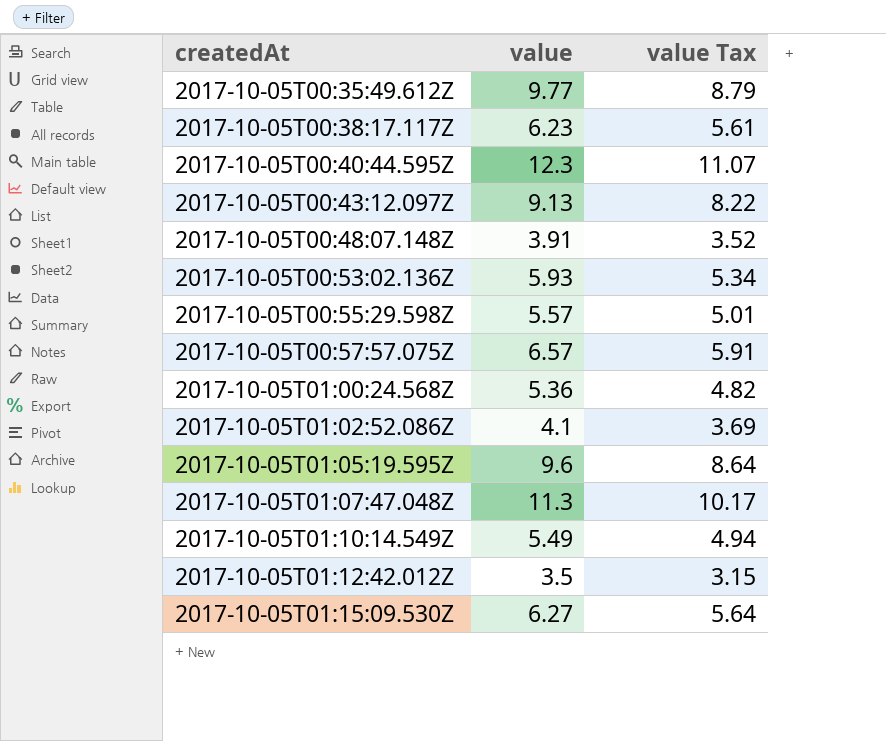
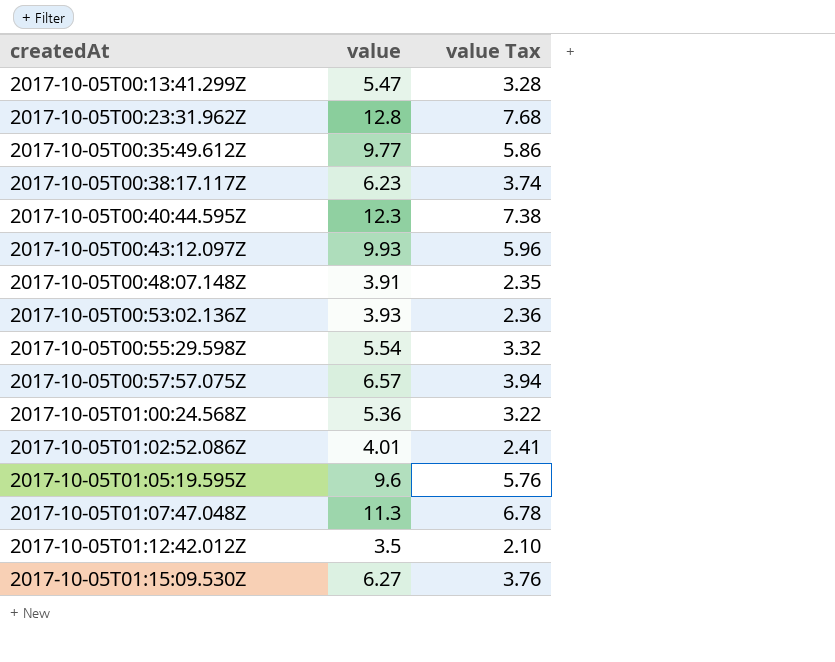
column value Tax | formula: [value] * 0.9 -> [value] * 0.6
row 2017-10-05T01:10:14.549Z: 5.49 | 4.94 -> none
row 2017-10-05T00:13:41.299Z: none -> 5.47 | 3.28
row 2017-10-05T00:23:31.962Z: none -> 12.8 | 7.68
2017-10-05T00:43:12.097Z | value: 9.13 -> 9.93
2017-10-05T00:53:02.136Z | value: 5.93 -> 3.93
2017-10-05T00:55:29.598Z | value: 5.57 -> 5.54
2017-10-05T01:02:52.086Z | value: 4.1 -> 4.01

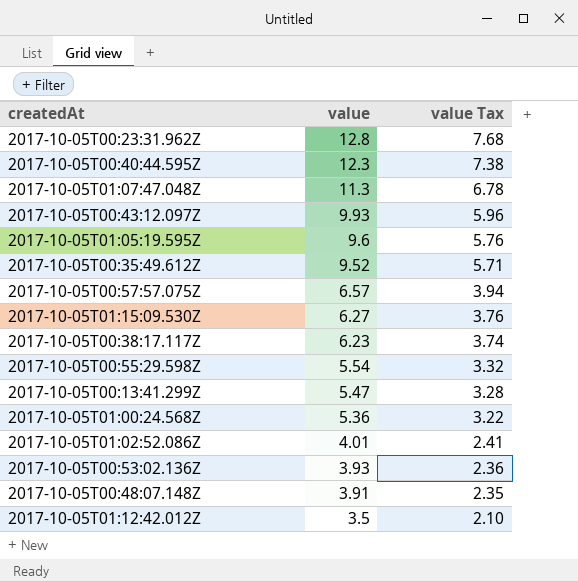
row order: createdAt ascending -> value descending
2017-10-05T00:35:49.612Z | value: 9.77 -> 9.52
2017-10-05T00:35:49.612Z | value Tax: 5.86 -> 5.71

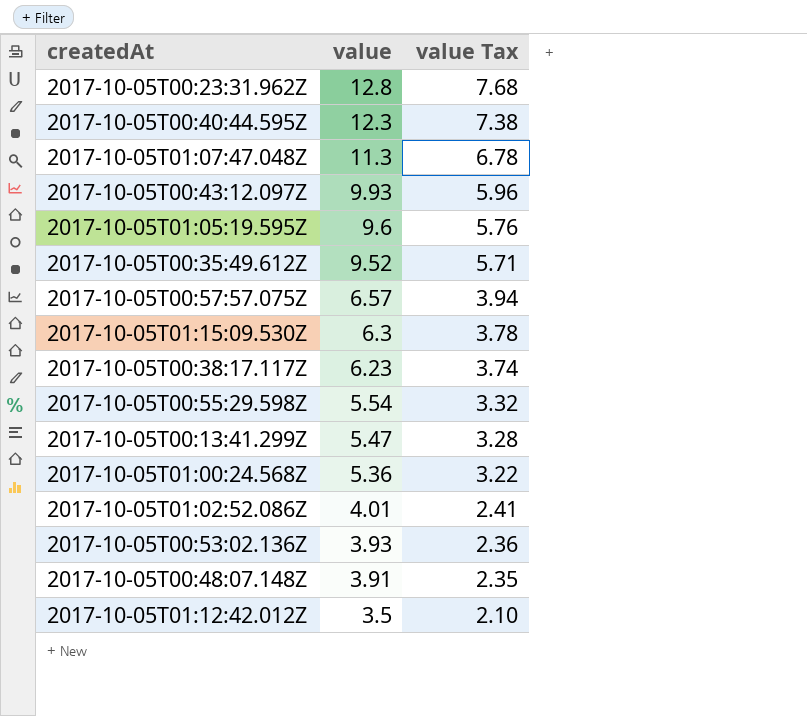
2017-10-05T01:15:09.530Z | value: 6.27 -> 6.3
2017-10-05T01:15:09.530Z | value Tax: 3.76 -> 3.78

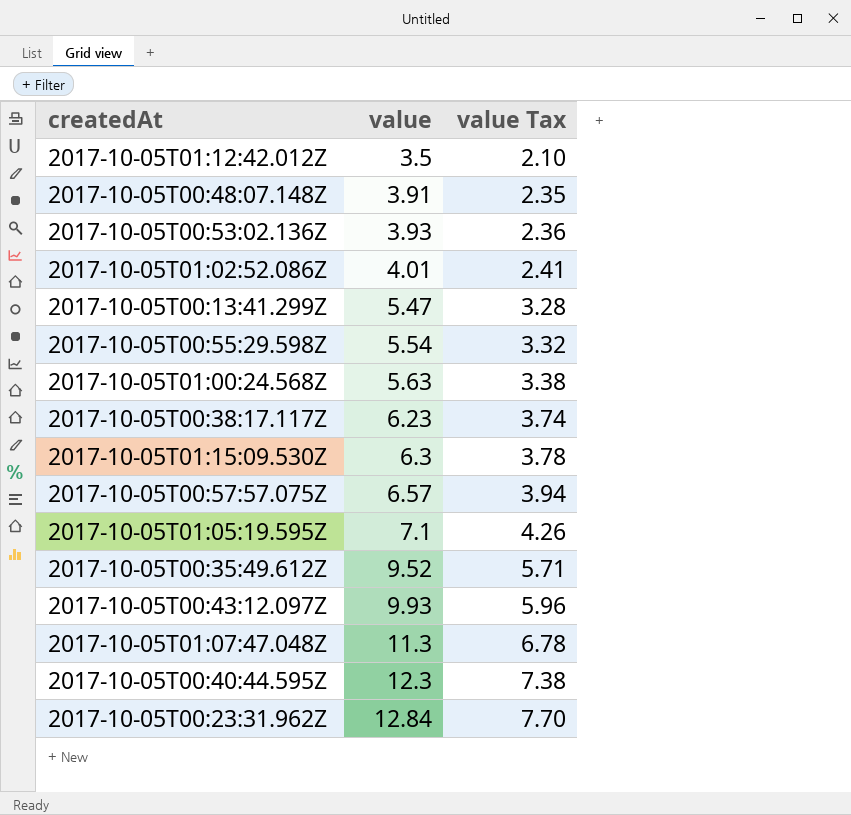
row order: value descending -> value ascending
2017-10-05T01:00:24.568Z | value: 5.36 -> 5.63
2017-10-05T01:00:24.568Z | value Tax: 3.22 -> 3.38
2017-10-05T01:05:19.595Z | value: 9.6 -> 7.1
2017-10-05T01:05:19.595Z | value Tax: 5.76 -> 4.26
2017-10-05T00:23:31.962Z | value: 12.8 -> 12.84
2017-10-05T00:23:31.962Z | value Tax: 7.68 -> 7.70

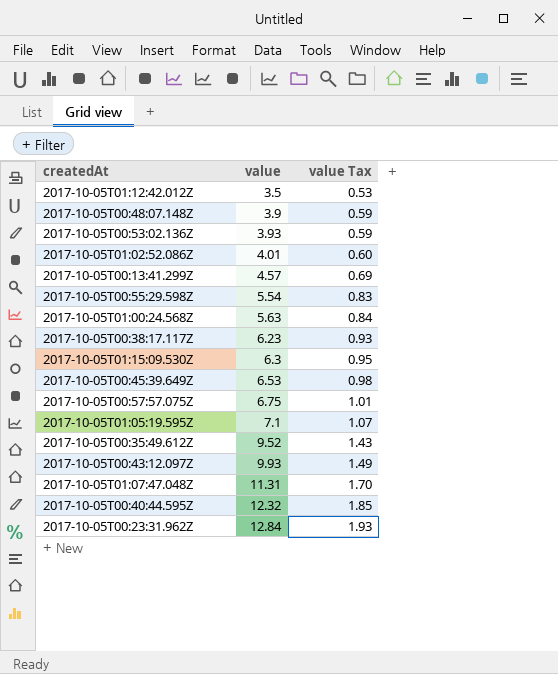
column value Tax | formula: [value] * 0.6 -> [value] * 0.15
2017-10-05T00:48:07.148Z | value: 3.91 -> 3.9
2017-10-05T00:13:41.299Z | value: 5.47 -> 4.57
row 2017-10-05T00:45:39.649Z: none -> 6.53 | 0.98
2017-10-05T00:57:57.075Z | value: 6.57 -> 6.75
2017-10-05T01:07:47.048Z | value: 11.3 -> 11.31
2017-10-05T00:40:44.595Z | value: 12.3 -> 12.32

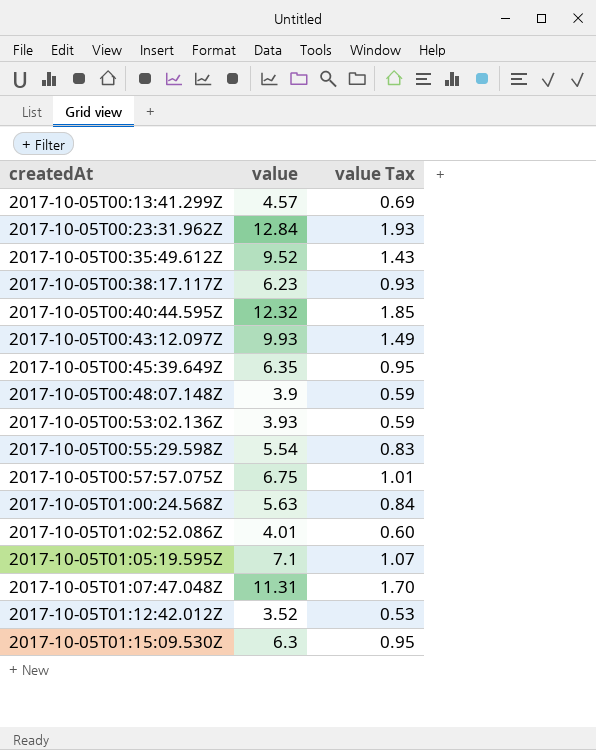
row order: value ascending -> createdAt ascending
2017-10-05T00:45:39.649Z | value: 6.53 -> 6.35
2017-10-05T00:45:39.649Z | value Tax: 0.98 -> 0.95
2017-10-05T01:12:42.012Z | value: 3.5 -> 3.52

